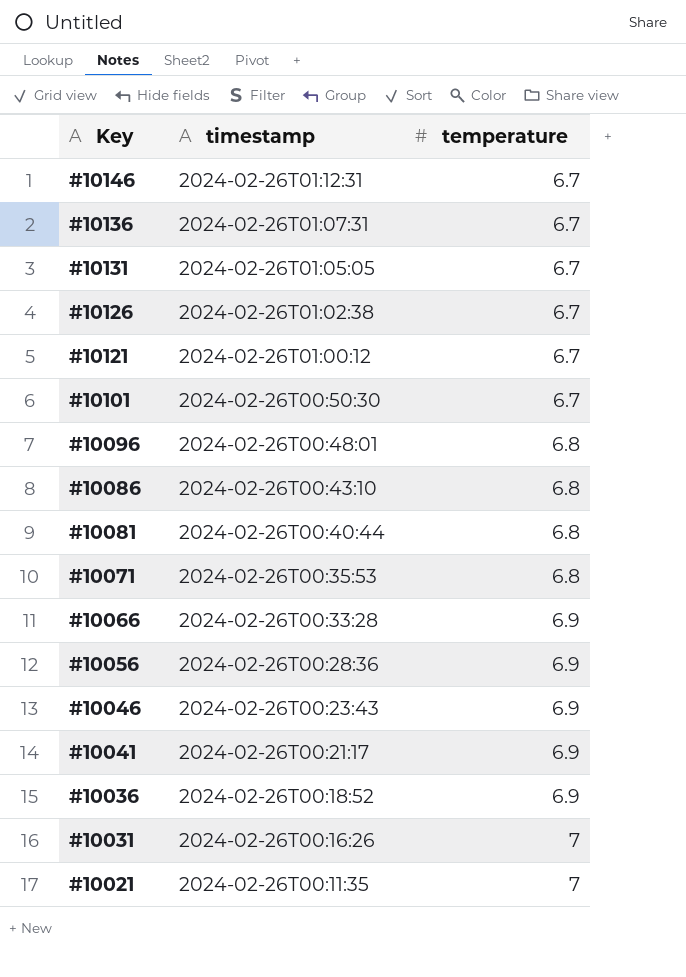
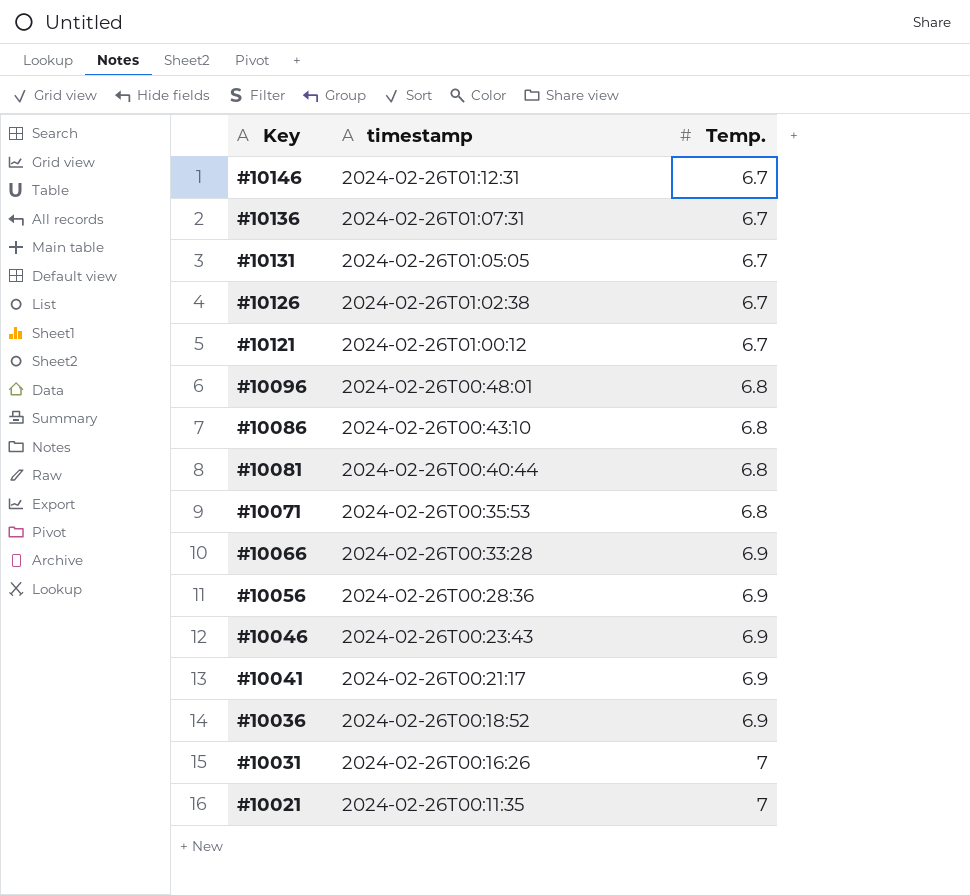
column name: temperature -> Temp.
row #10101: 2024-02-26T00:50:30 | 6.7 -> none

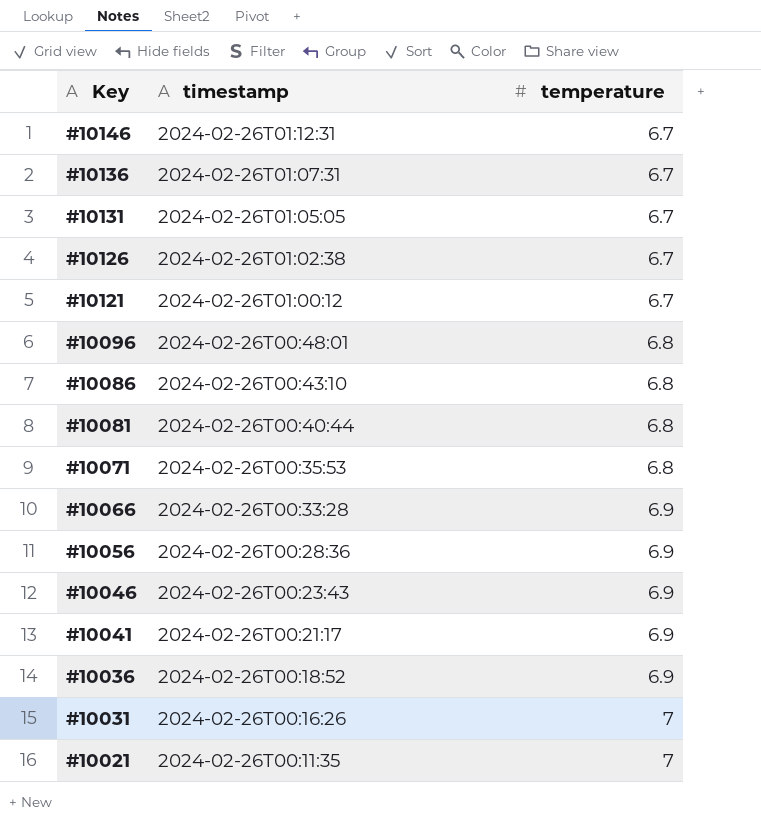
column name: Temp. -> temperature

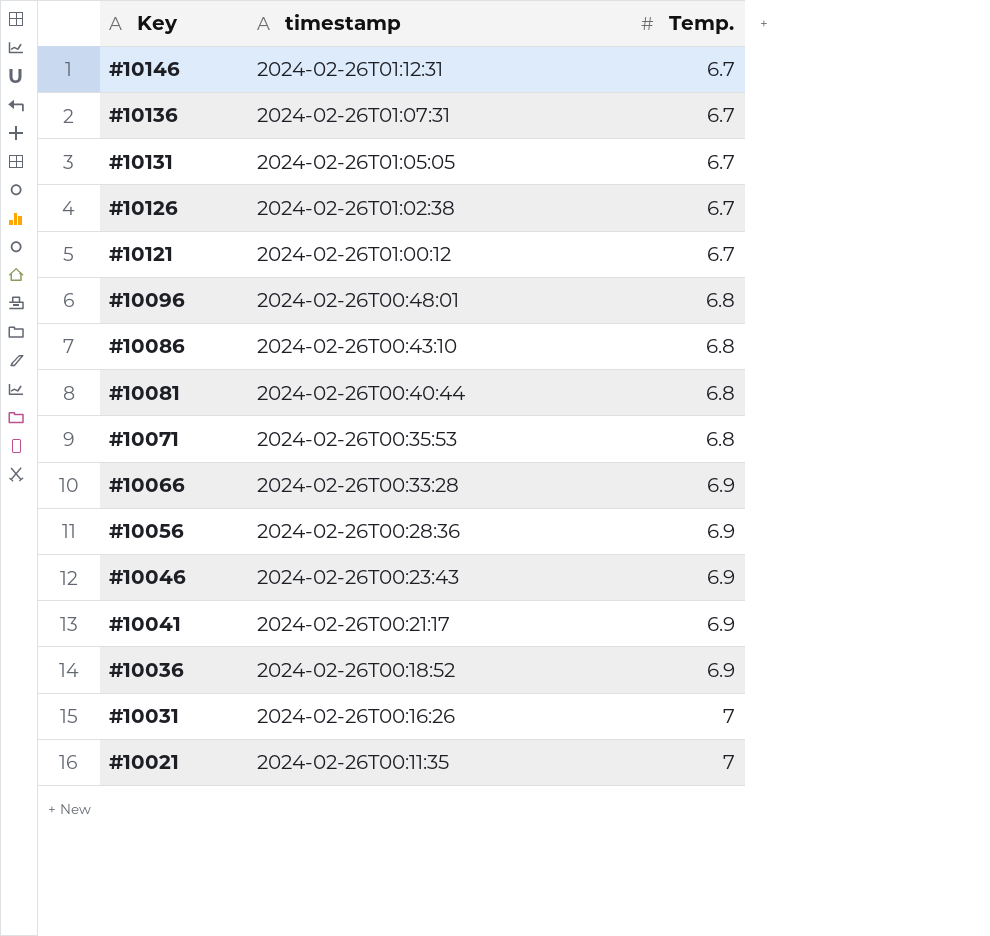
column name: temperature -> Temp.

